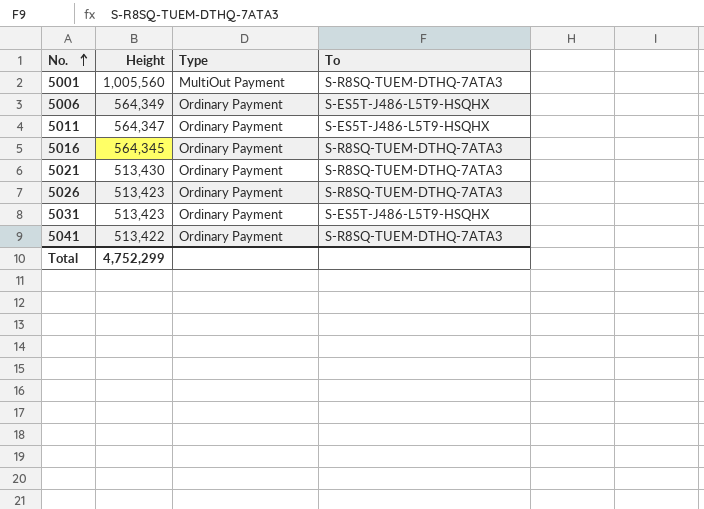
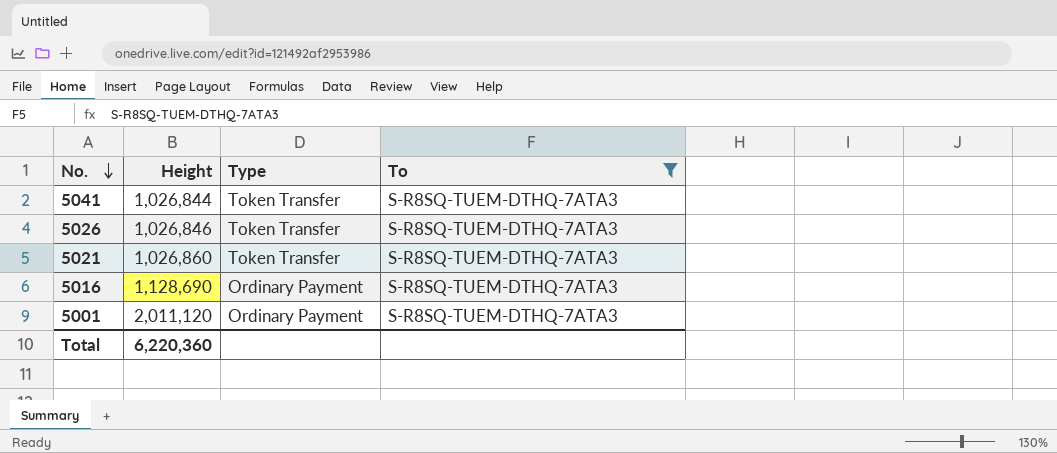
filter: none -> To = S-R8SQ-TUEM-DTHQ-7ATA3
row order: No. ascending -> No. descending
5041 | Height: 513,422 -> 1,026,844
5041 | Type: Ordinary Payment -> Token Transfer
5026 | Height: 513,423 -> 1,026,846
5026 | Type: Ordinary Payment -> Token Transfer
5021 | Height: 513,430 -> 1,026,860
5021 | Type: Ordinary Payment -> Token Transfer
5016 | Height: 564,345 -> 1,128,690
5001 | Height: 1,005,560 -> 2,011,120
5001 | Type: MultiOut Payment -> Ordinary Payment
Total | Height: 4,752,299 -> 6,220,360

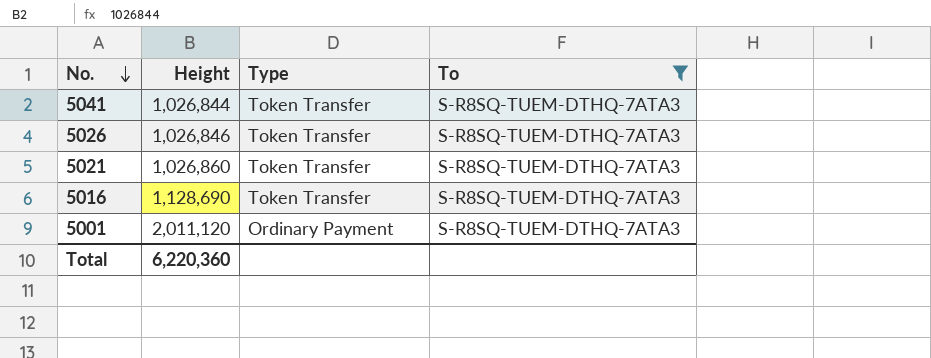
5016 | Type: Ordinary Payment -> Token Transfer

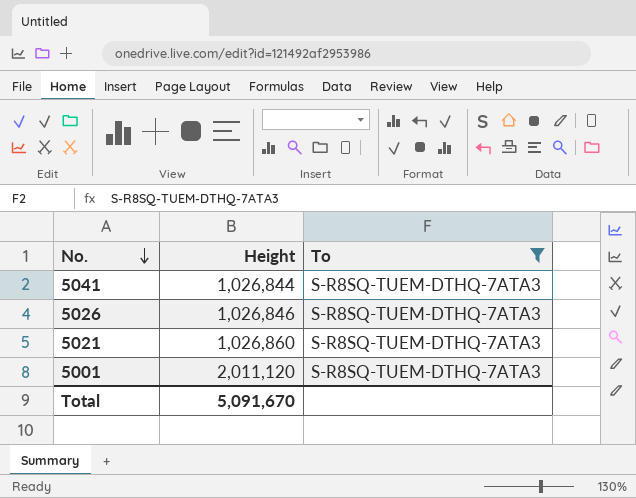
column Type | position: 3 -> none
row 5016: 1,128,690 | Token Transfer | S-R8SQ-TUEM-DTHQ-7ATA3 -> none
Total | Height: 6,220,360 -> 5,091,670

